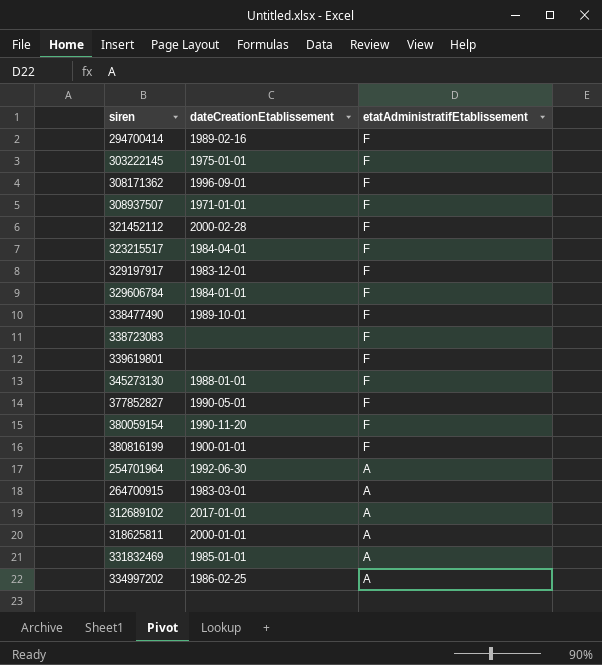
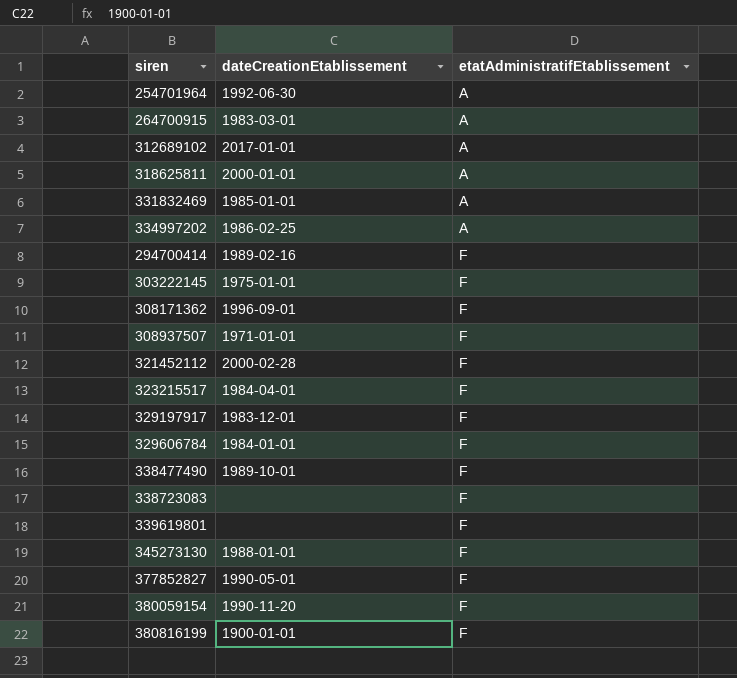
row order: etatAdministratifEtablissement descending -> etatAdministratifEtablissement ascending

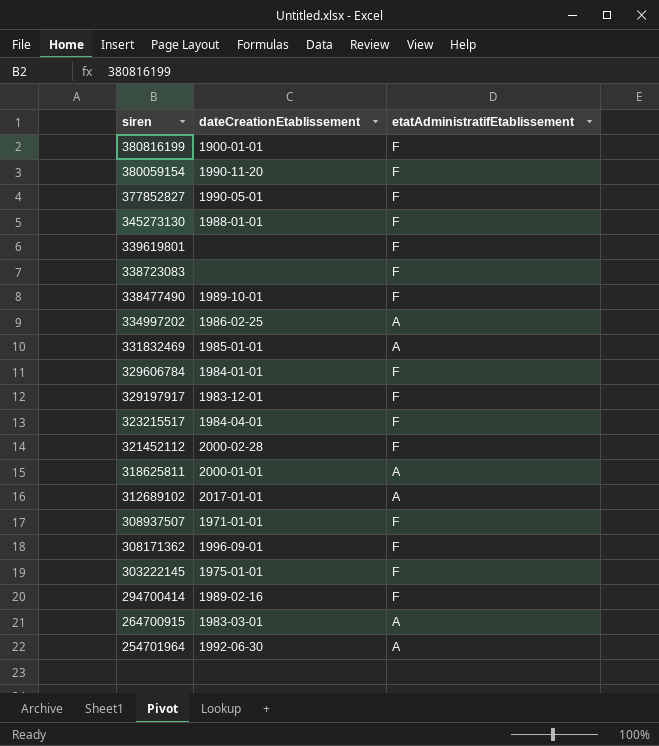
row order: etatAdministratifEtablissement ascending -> siren descending

